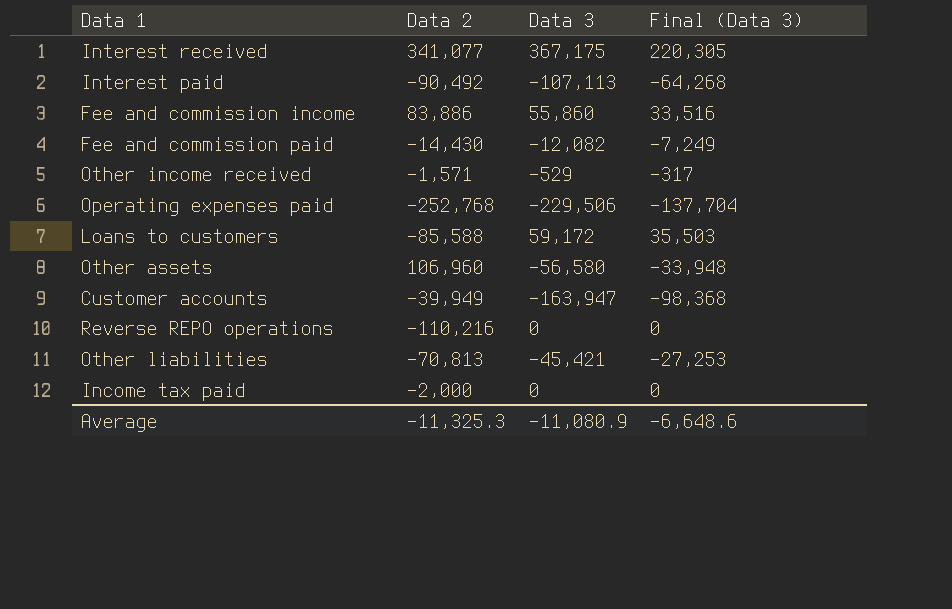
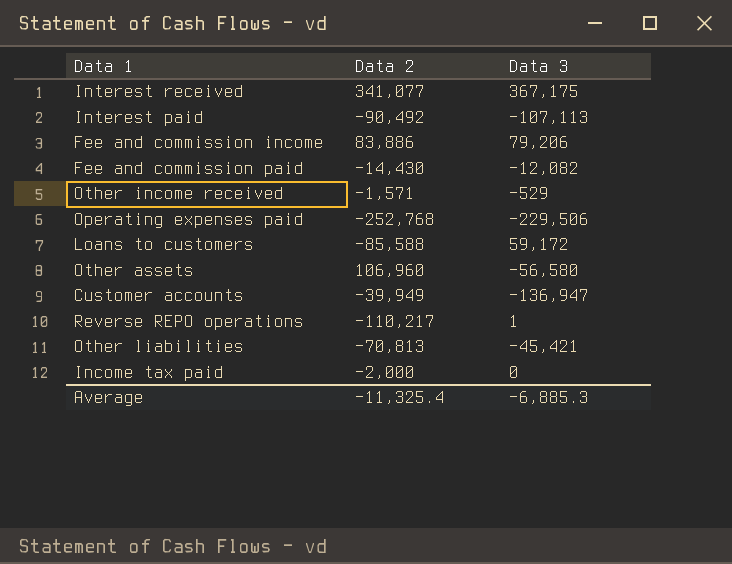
column Final (Data 3) | formula: [Data 3] * 0.6 -> none
Fee and commission income | Data 3: 55,860 -> 79,206
Customer accounts | Data 3: -163,947 -> -136,947
Reverse REPO operations | Data 2: -110,216 -> -110,217
Reverse REPO operations | Data 3: 0 -> 1
Average | Data 2: -11,325.3 -> -11,325.4
Average | Data 3: -11,080.9 -> -6,885.3

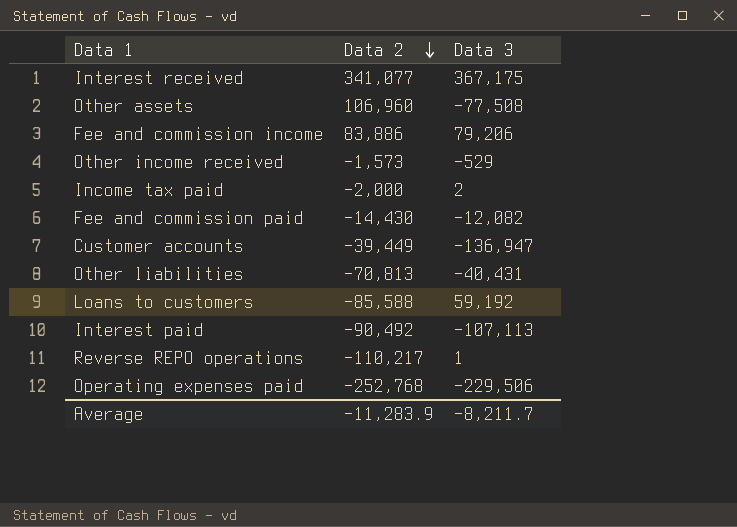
row order: none -> Data 2 descending
Other assets | Data 3: -56,580 -> -77,508
Other income received | Data 2: -1,571 -> -1,573
Income tax paid | Data 3: 0 -> 2
Customer accounts | Data 2: -39,949 -> -39,449
Other liabilities | Data 3: -45,421 -> -40,431
Loans to customers | Data 3: 59,172 -> 59,192
Average | Data 2: -11,325.4 -> -11,283.9
Average | Data 3: -6,885.3 -> -8,211.7

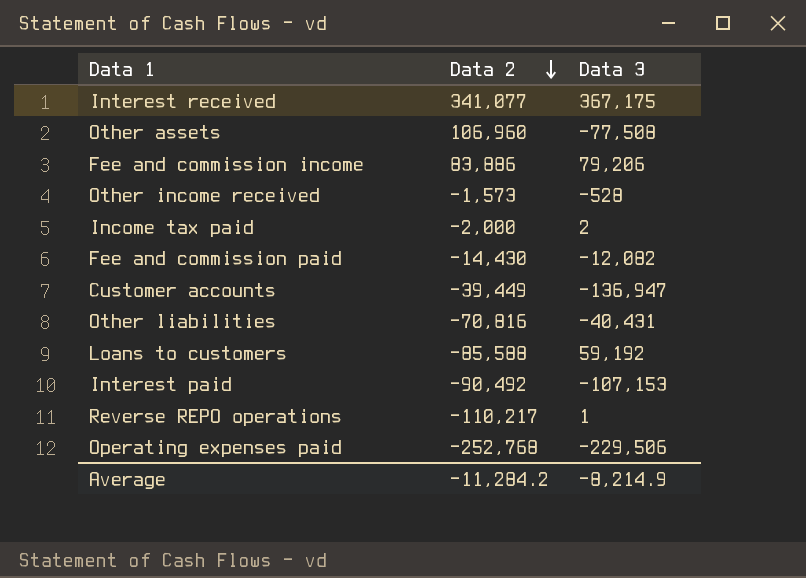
Other income received | Data 3: -529 -> -528
Other liabilities | Data 2: -70,813 -> -70,816
Interest paid | Data 3: -107,113 -> -107,153
Average | Data 2: -11,283.9 -> -11,284.2
Average | Data 3: -8,211.7 -> -8,214.9

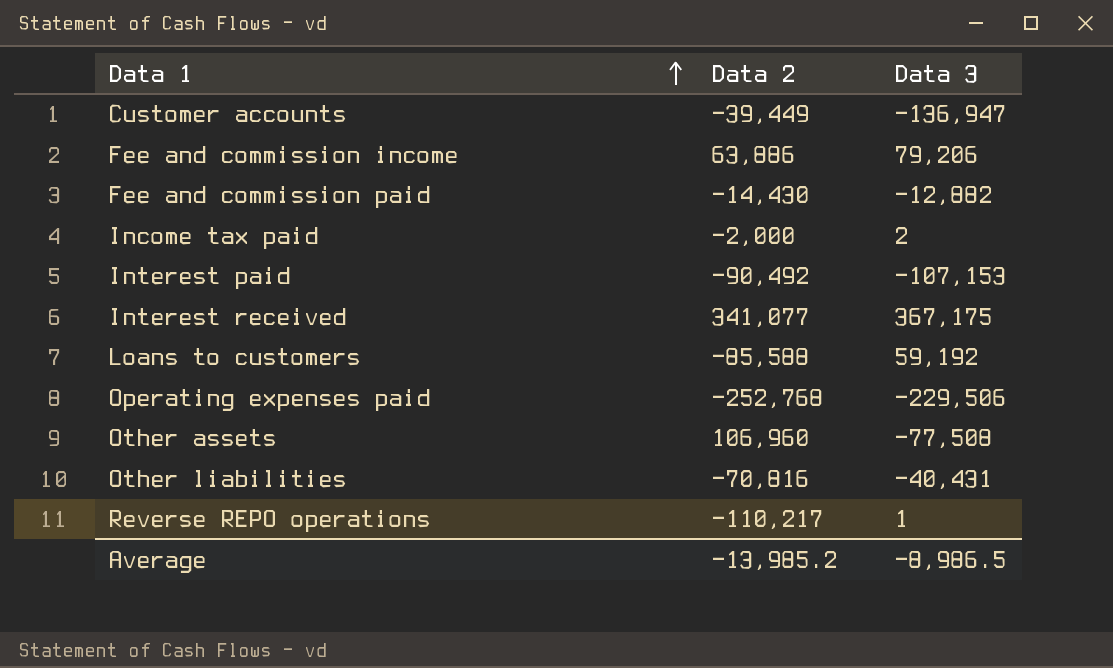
row order: Data 2 descending -> Data 1 ascending
row Other income received: -1,573 | -528 -> none
Fee and commission income | Data 2: 83,886 -> 63,886
Fee and commission paid | Data 3: -12,082 -> -12,882
Average | Data 2: -11,284.2 -> -13,985.2
Average | Data 3: -8,214.9 -> -8,986.5

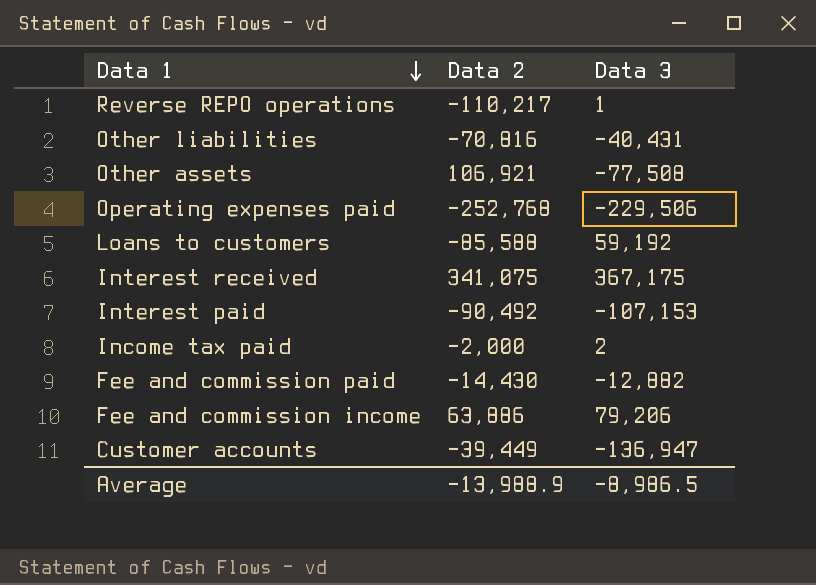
row order: Data 1 ascending -> Data 1 descending
Other assets | Data 2: 106,960 -> 106,921
Interest received | Data 2: 341,077 -> 341,075
Average | Data 2: -13,985.2 -> -13,988.9

